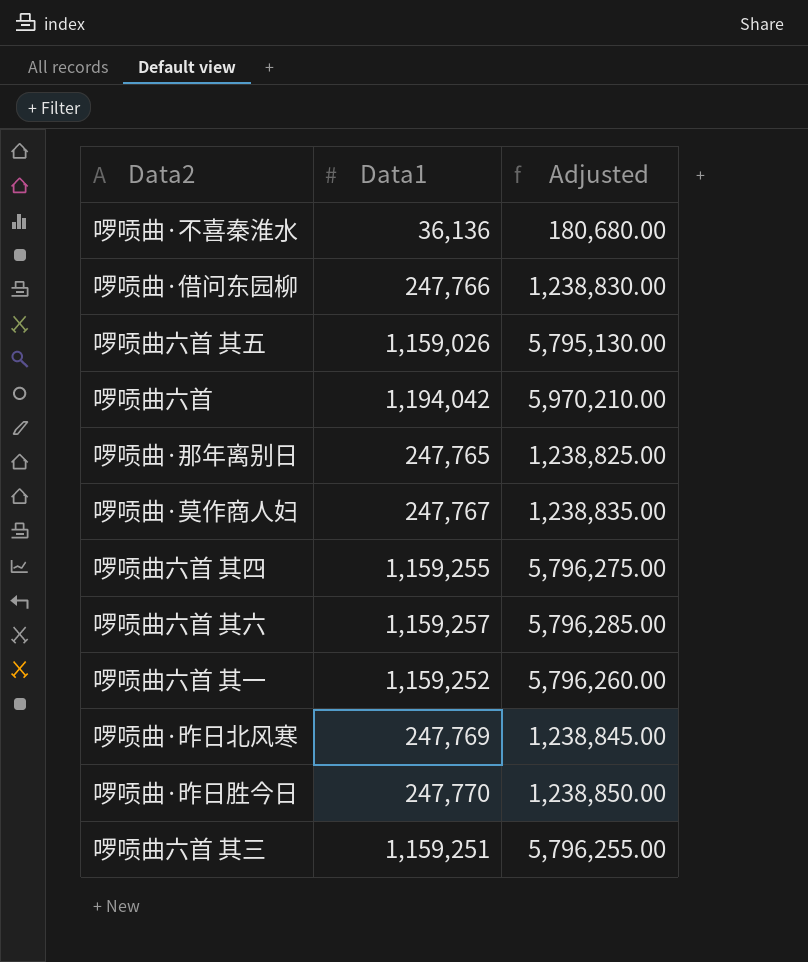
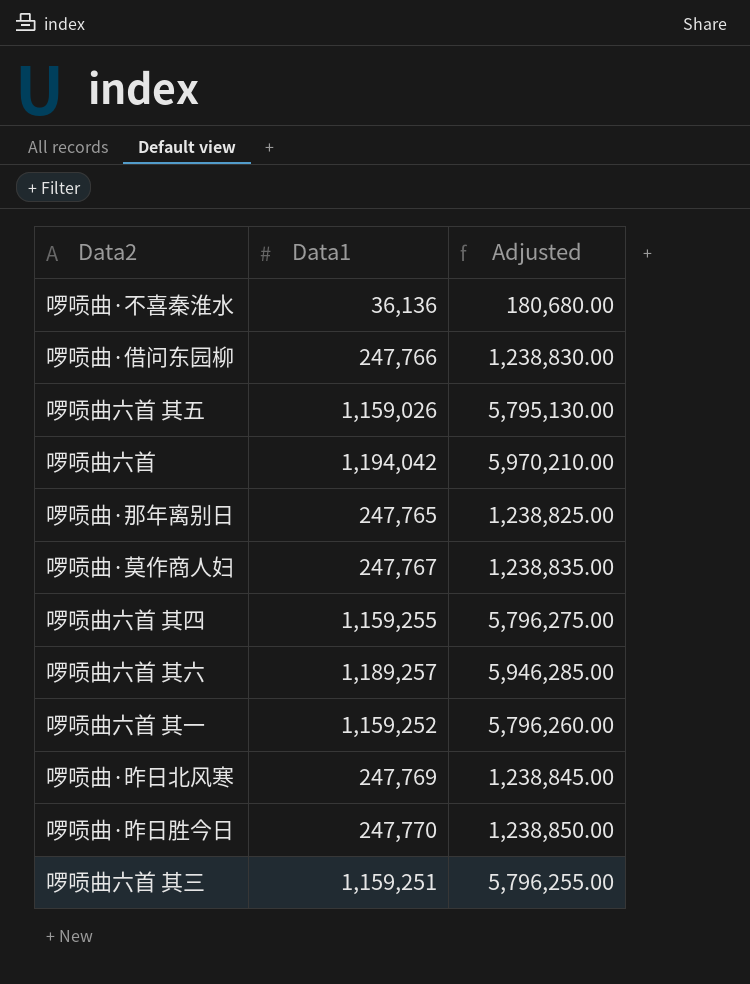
啰唝曲六首 其六 | Data1: 1,159,257 -> 1,189,257
啰唝曲六首 其六 | Adjusted: 5,796,285.00 -> 5,946,285.00

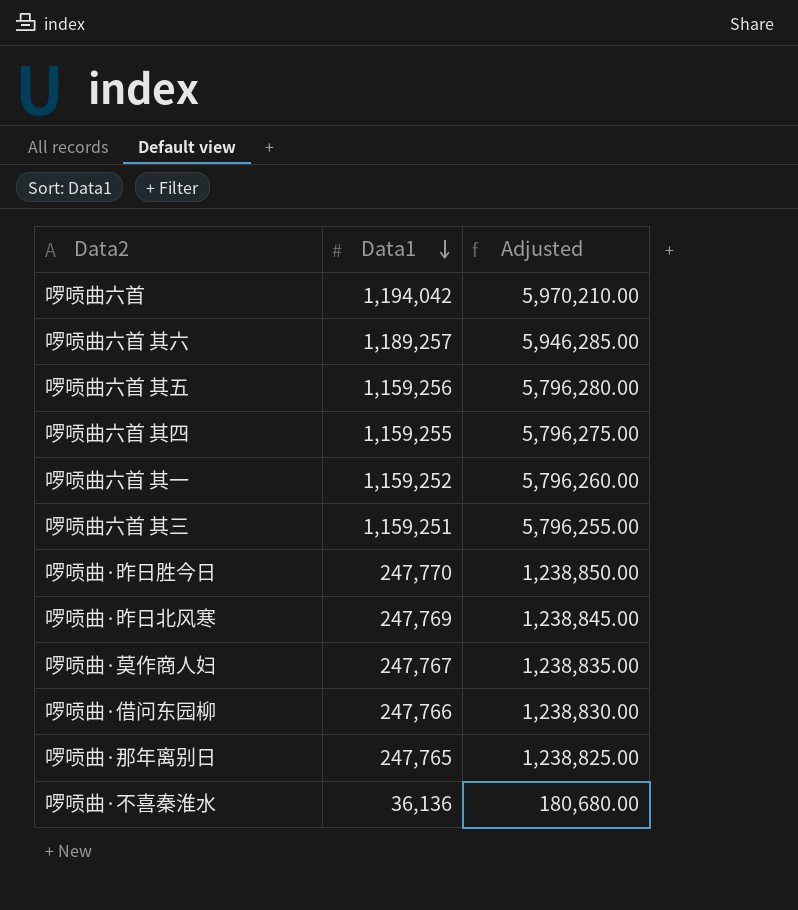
row order: none -> Data1 descending
啰唝曲六首 其五 | Data1: 1,159,026 -> 1,159,256
啰唝曲六首 其五 | Adjusted: 5,795,130.00 -> 5,796,280.00

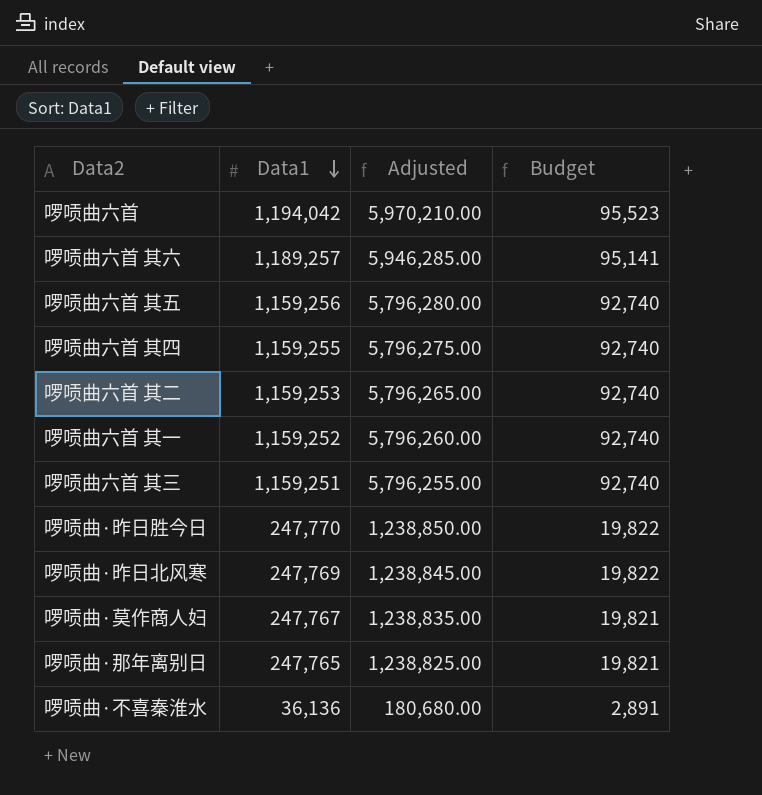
column Budget | formula: none -> [Data1] * 0.08
row 啰唝曲·借问东园柳: 247,766 | 1,238,830.00 -> none
row 啰唝曲六首 其二: none -> 1,159,253 | 5,796,265.00 | 92,740

